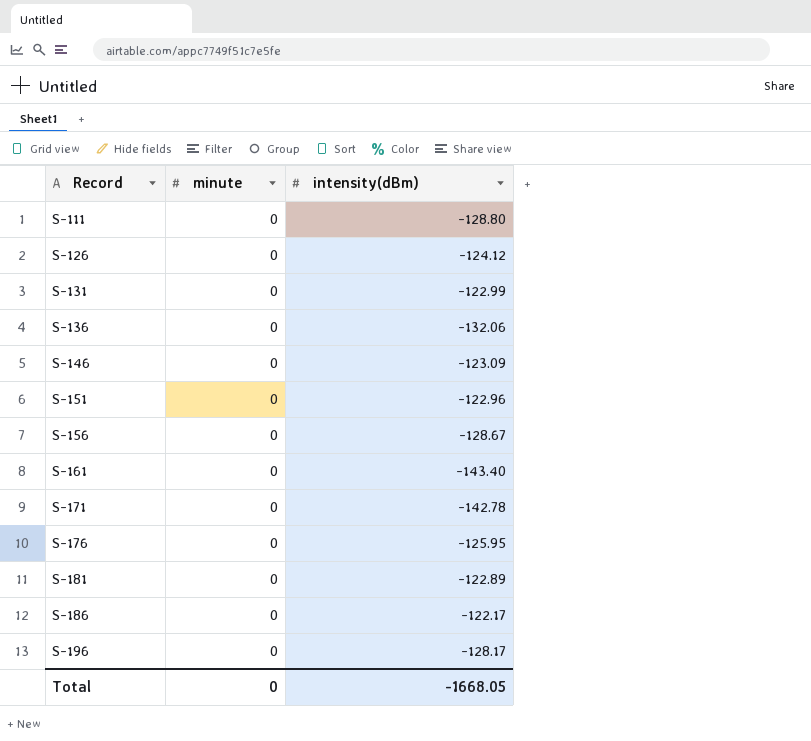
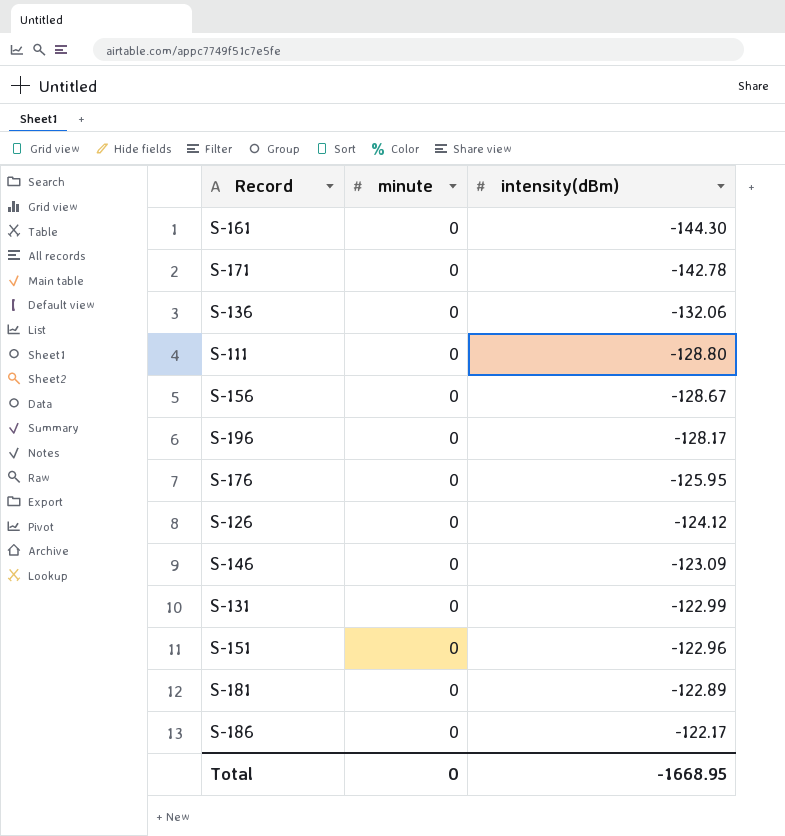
row order: Record ascending -> intensity(dBm) ascending
S-161 | intensity(dBm): -143.40 -> -144.30
Total | intensity(dBm): -1668.05 -> -1668.95

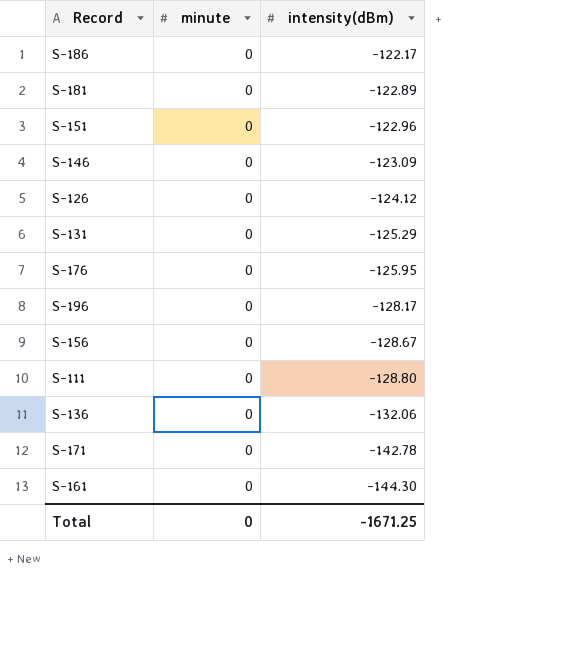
row order: intensity(dBm) ascending -> intensity(dBm) descending
S-131 | intensity(dBm): -122.99 -> -125.29
Total | intensity(dBm): -1668.95 -> -1671.25

